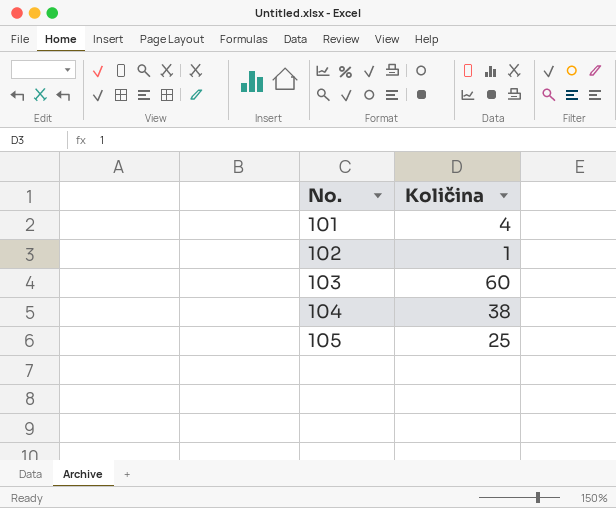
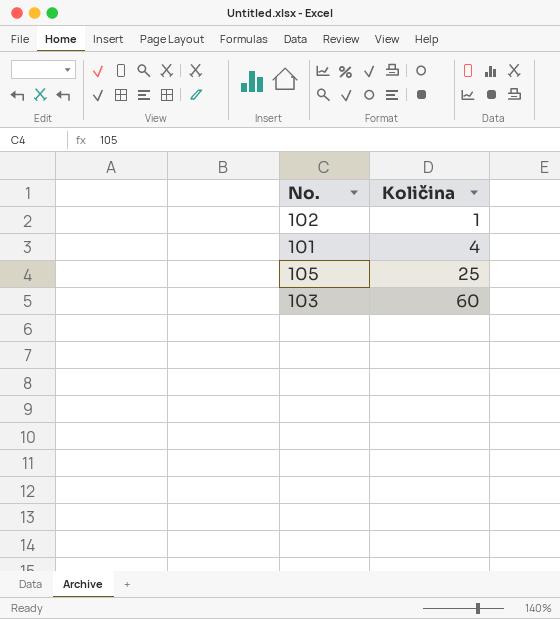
row order: No. ascending -> Količina ascending
row 104: 38 -> none

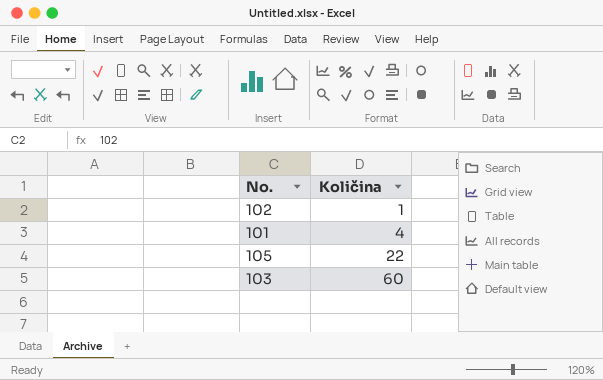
105 | Količina: 25 -> 22

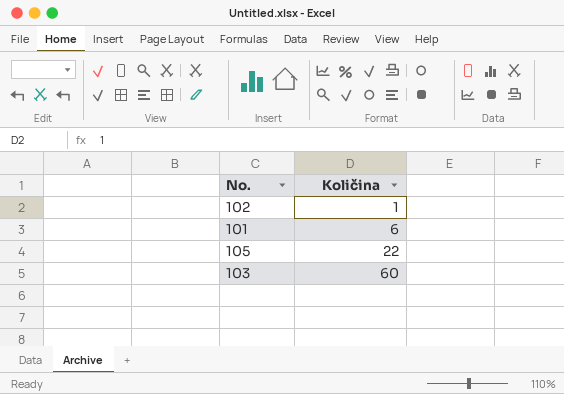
101 | Količina: 4 -> 6

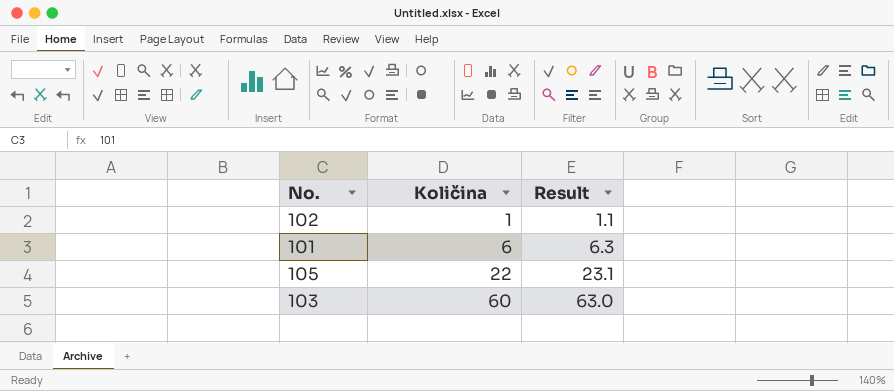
column Result | formula: none -> [Količina] * 1.05

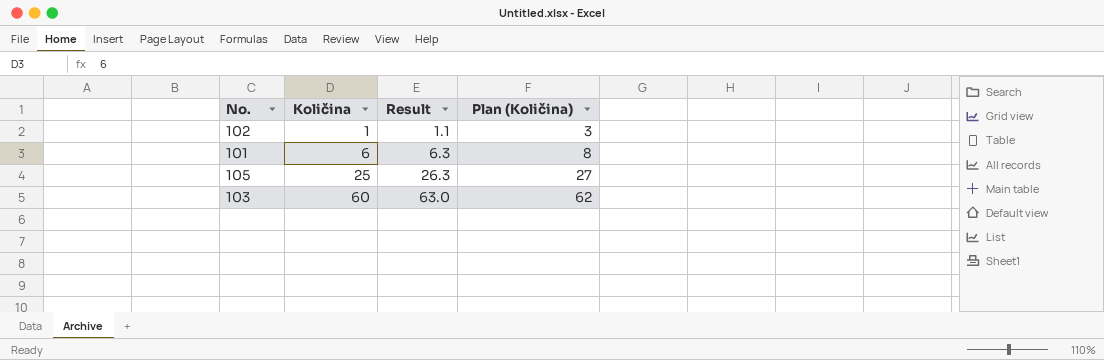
column Plan (Količina) | formula: none -> [Količina] + 2
105 | Količina: 22 -> 25
105 | Result: 23.1 -> 26.3

